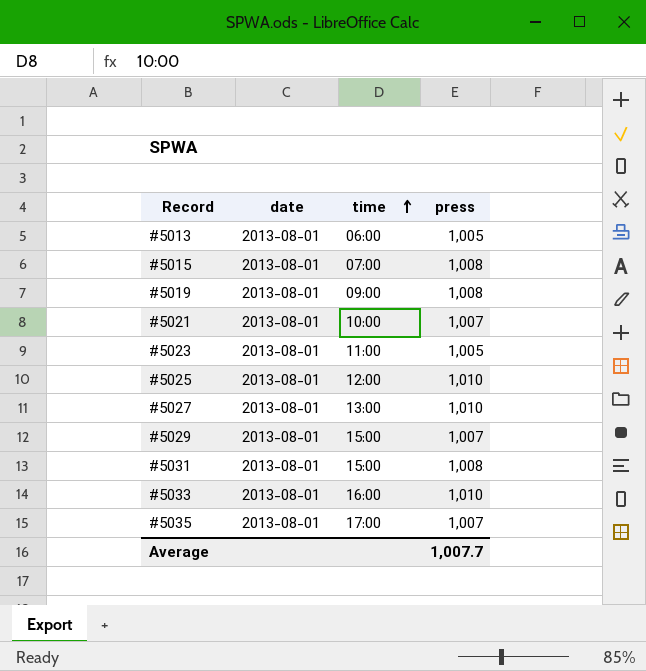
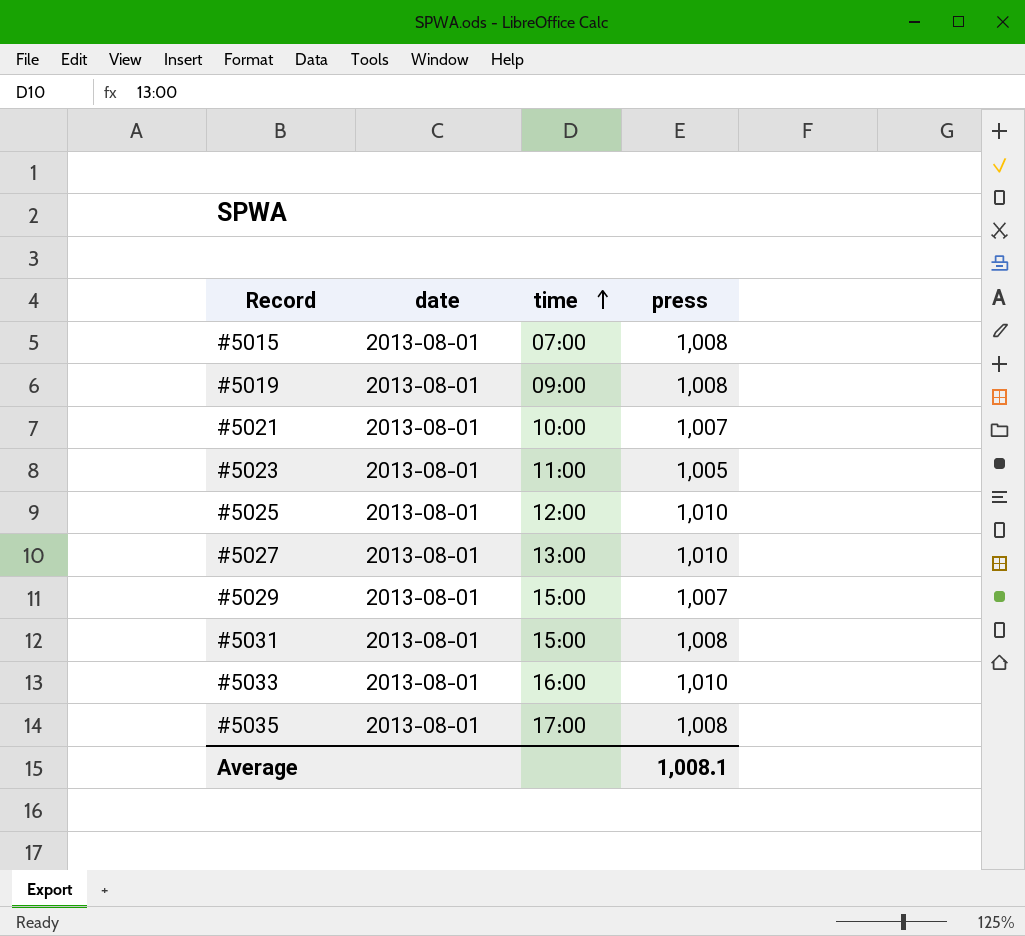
row #5013: 2013-08-01 | 06:00 | 1,005 -> none
#5035 | press: 1,007 -> 1,008
Average | press: 1,007.7 -> 1,008.1

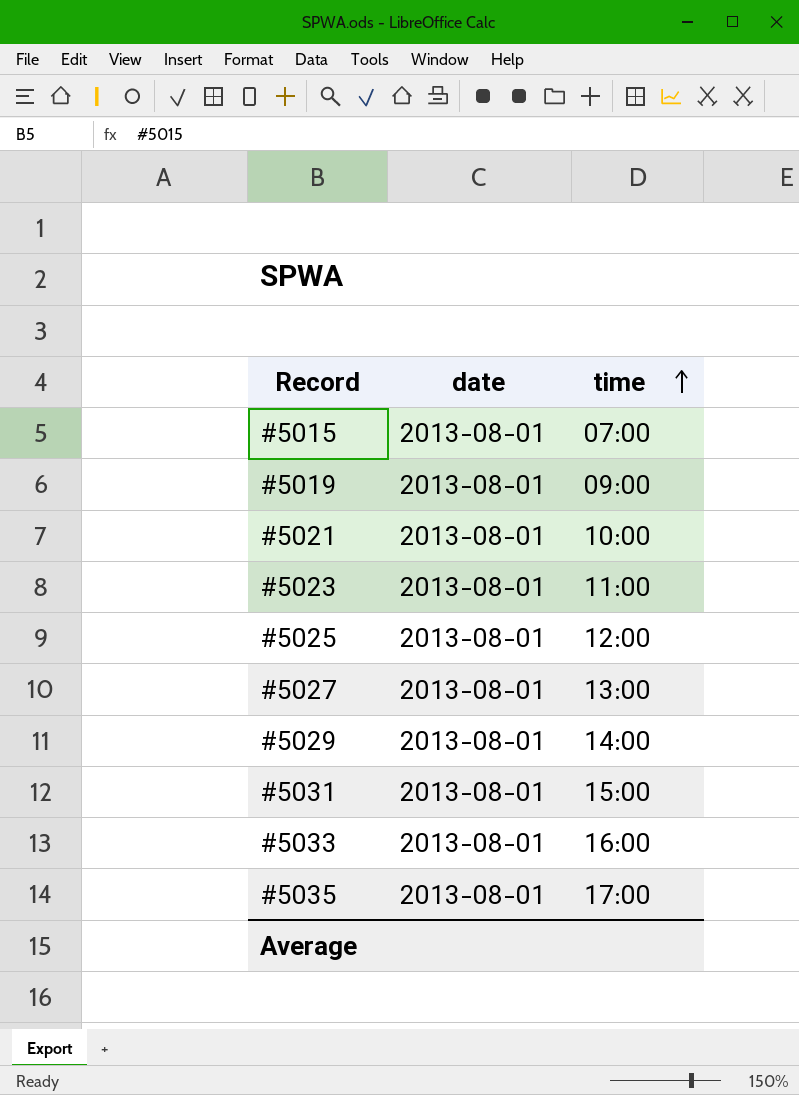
column press | position: 4 -> none
#5029 | time: 15:00 -> 14:00

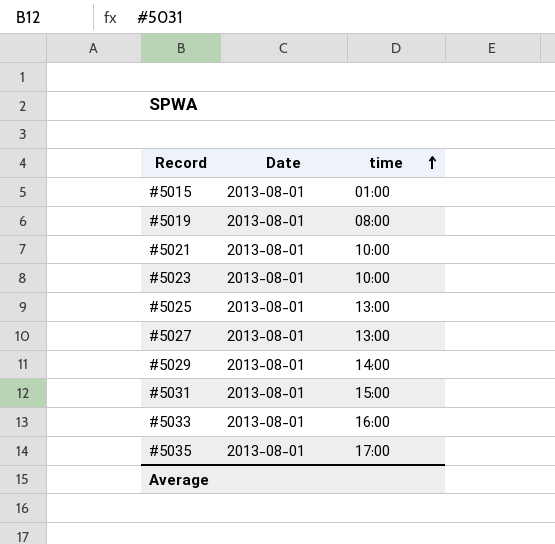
column name: date -> Date
#5015 | time: 07:00 -> 01:00
#5019 | time: 09:00 -> 08:00
#5023 | time: 11:00 -> 10:00
#5025 | time: 12:00 -> 13:00

